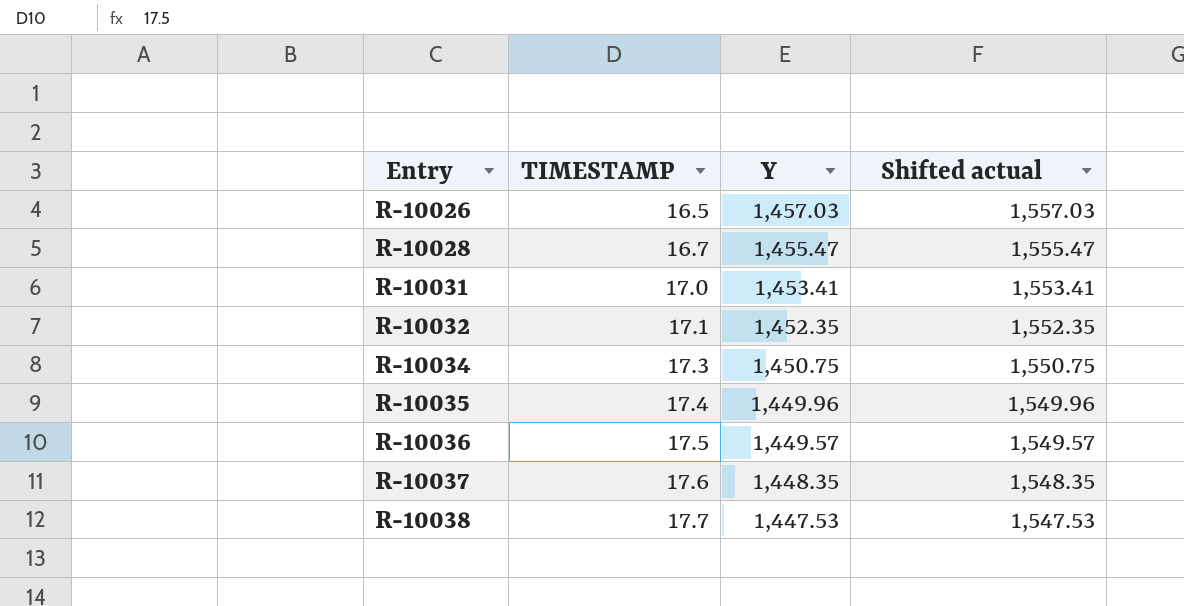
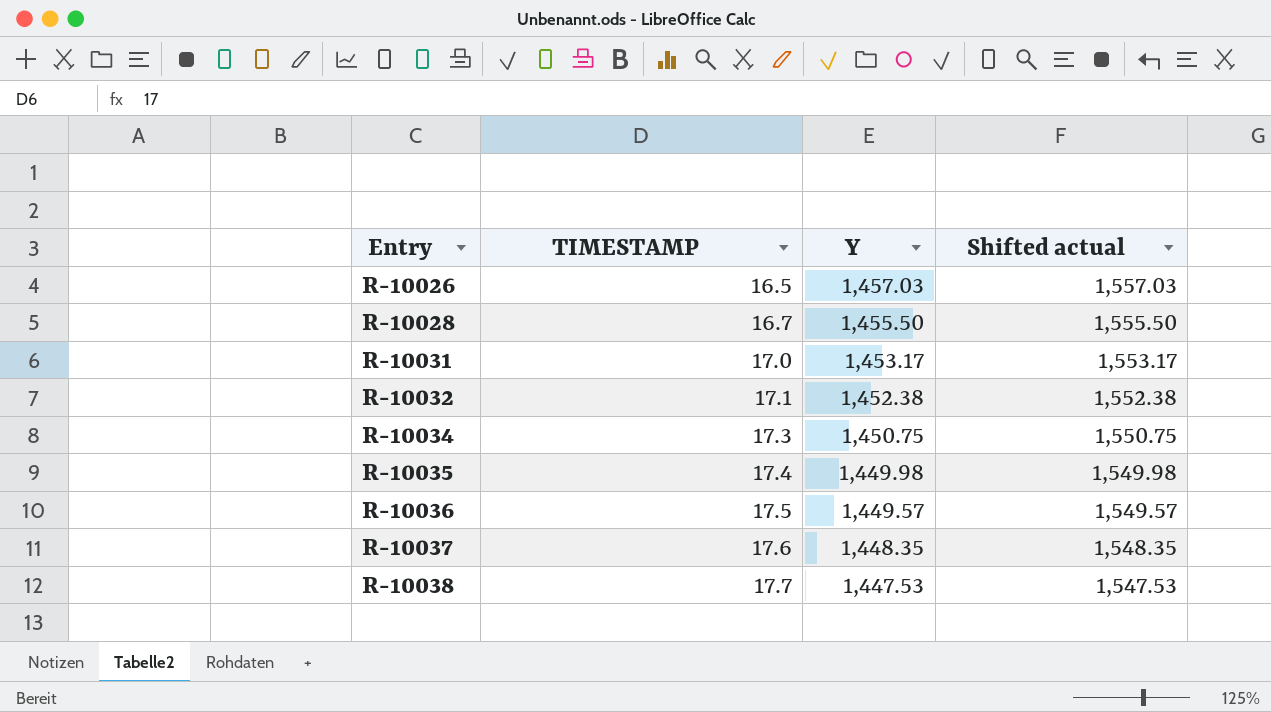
R-10028 | Y: 1,455.47 -> 1,455.50
R-10028 | Shifted actual: 1,555.47 -> 1,555.50
R-10031 | Y: 1,453.41 -> 1,453.17
R-10031 | Shifted actual: 1,553.41 -> 1,553.17
R-10032 | Y: 1,452.35 -> 1,452.38
R-10032 | Shifted actual: 1,552.35 -> 1,552.38
R-10035 | Y: 1,449.96 -> 1,449.98
R-10035 | Shifted actual: 1,549.96 -> 1,549.98

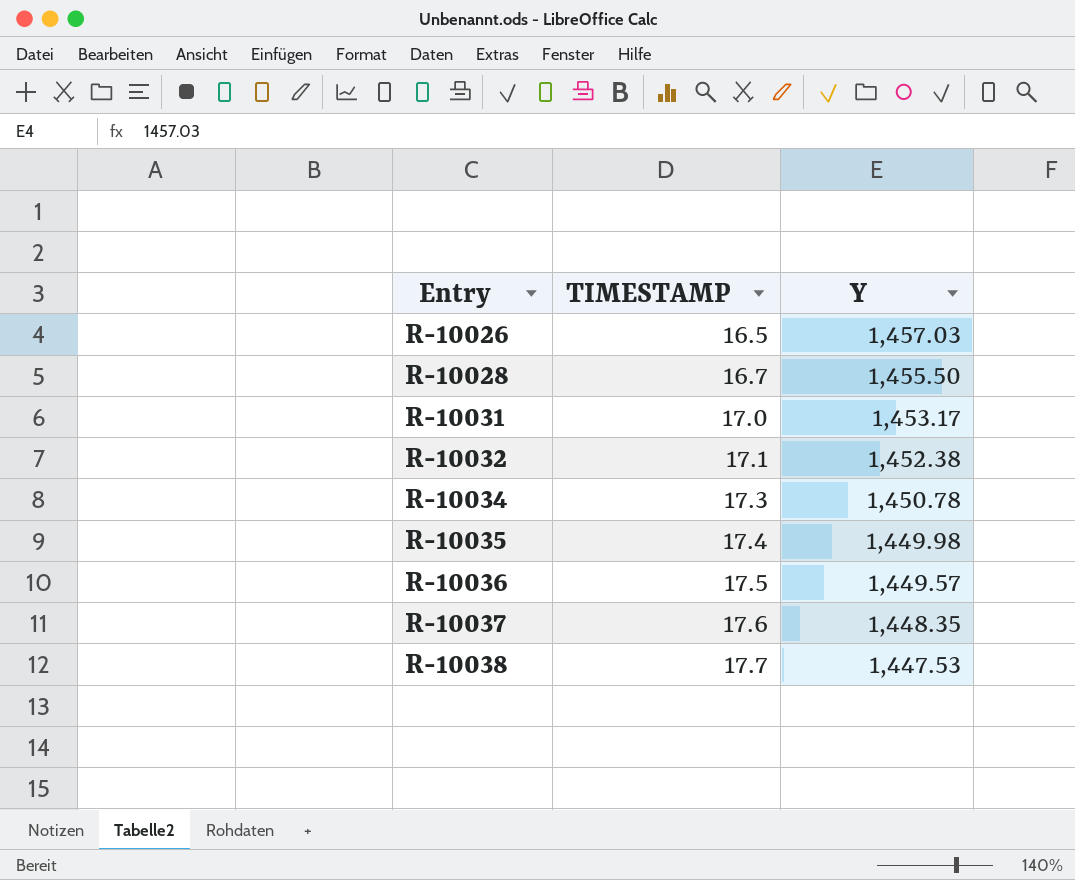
column Shifted actual | formula: [Y] + 100 -> none
R-10034 | Y: 1,450.75 -> 1,450.78

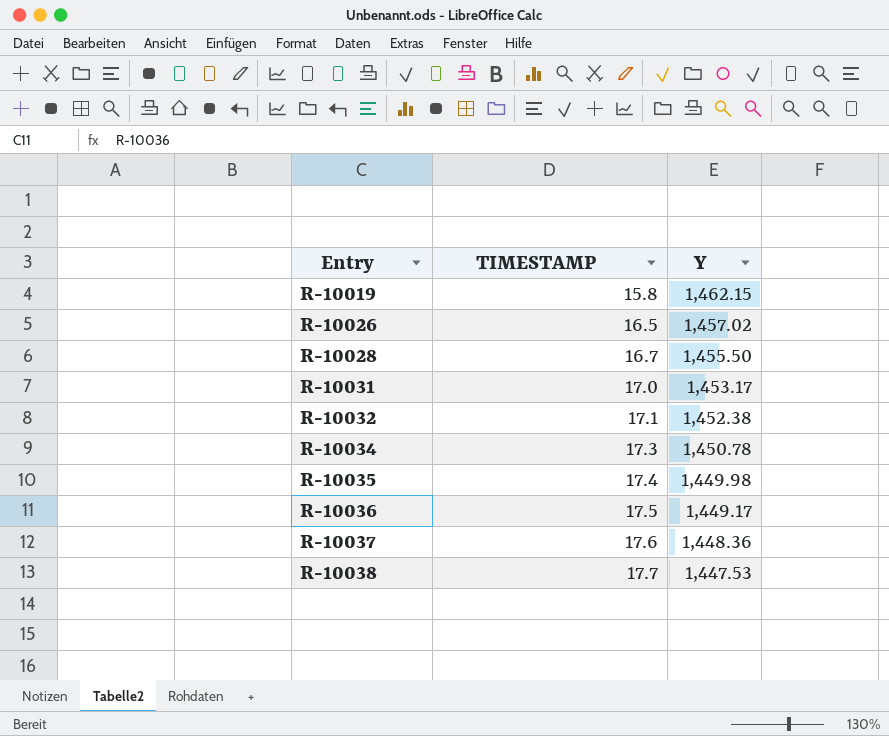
row R-10019: none -> 15.8 | 1,462.15
R-10026 | Y: 1,457.03 -> 1,457.02
R-10036 | Y: 1,449.57 -> 1,449.17
R-10037 | Y: 1,448.35 -> 1,448.36

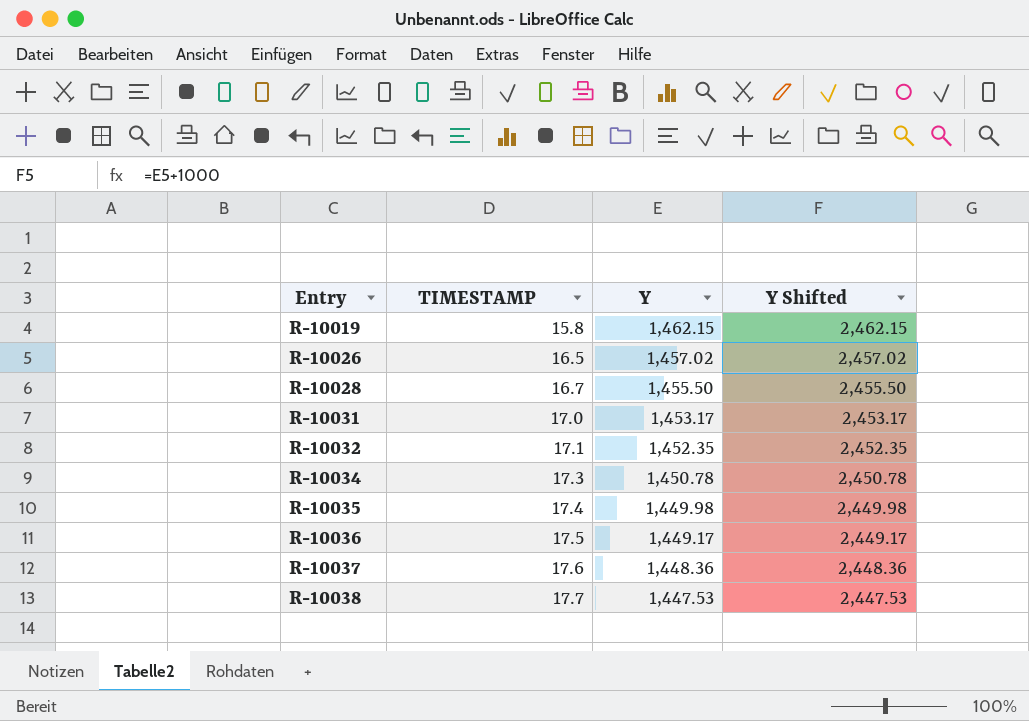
column Y Shifted | formula: none -> [Y] + 1000
R-10032 | Y: 1,452.38 -> 1,452.35

